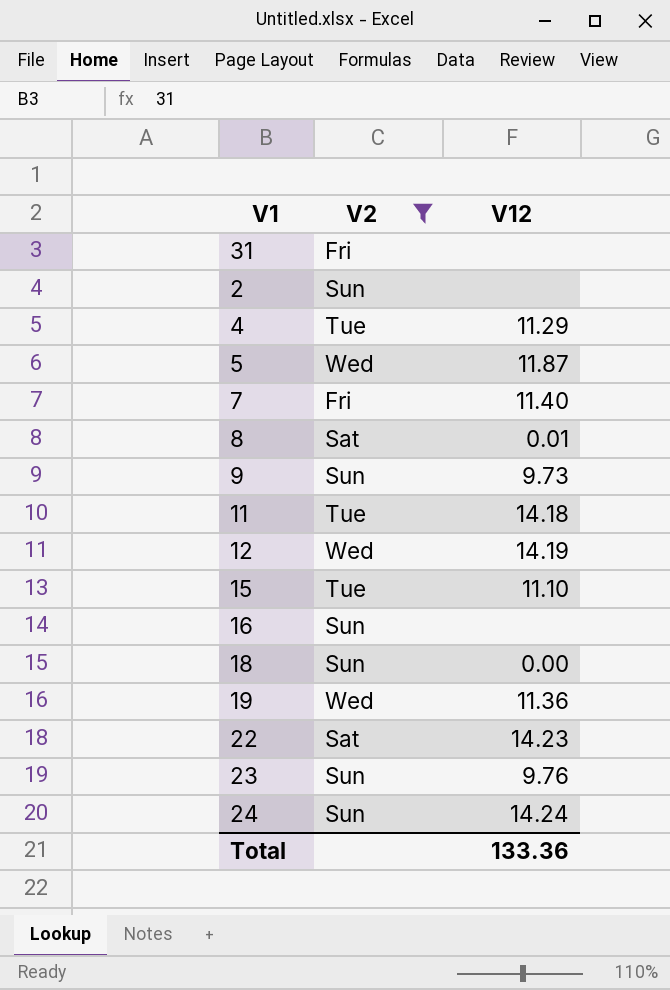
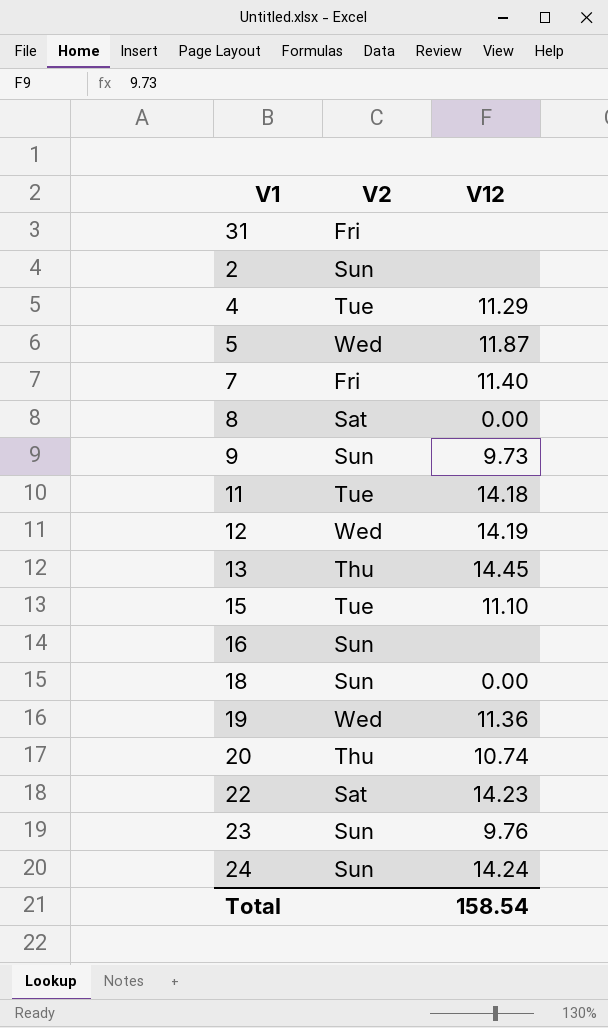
filter: V2 != Thu -> none
8 | V12: 0.01 -> 0.00
Total | V12: 133.36 -> 158.54

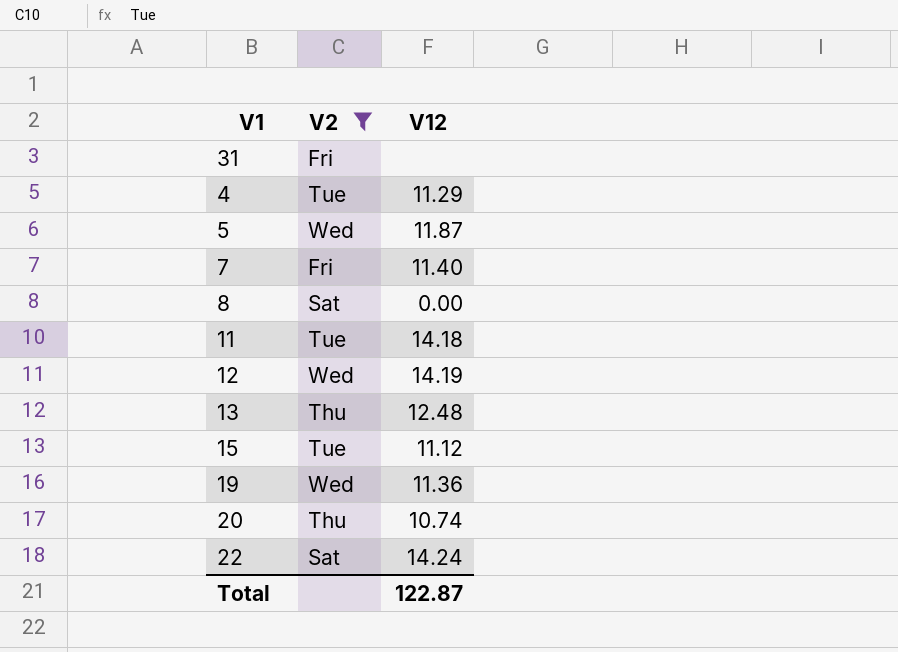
filter: none -> V2 != Sun
13 | V12: 14.45 -> 12.48
15 | V12: 11.10 -> 11.12
22 | V12: 14.23 -> 14.24
Total | V12: 158.54 -> 122.87

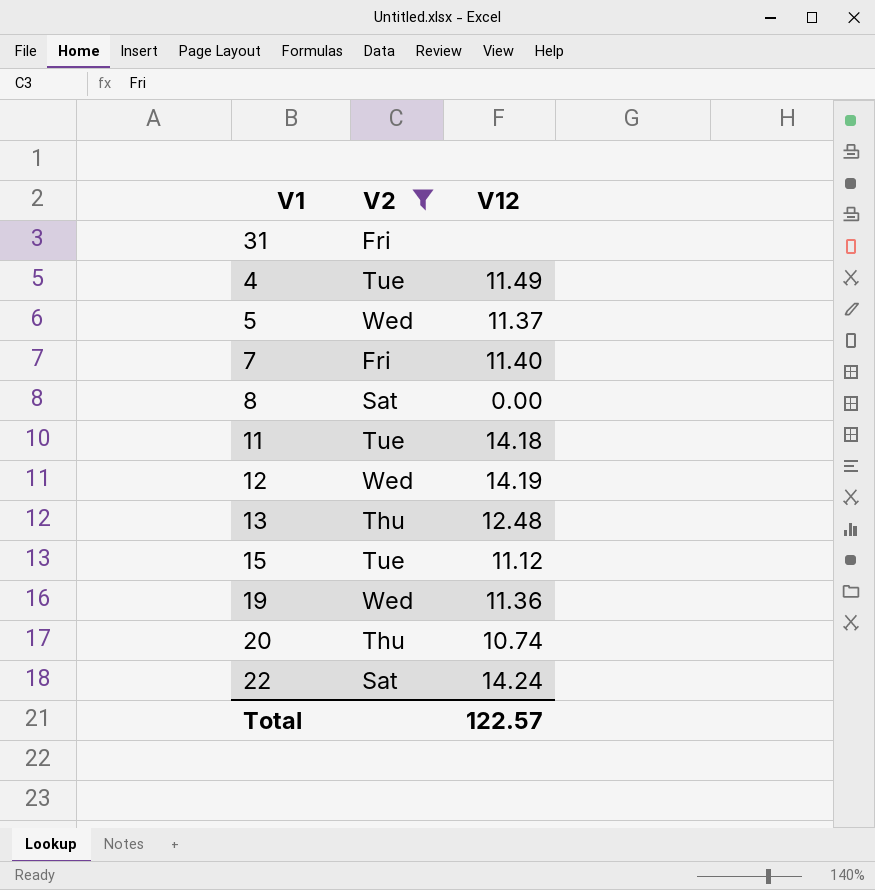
4 | V12: 11.29 -> 11.49
5 | V12: 11.87 -> 11.37
Total | V12: 122.87 -> 122.57

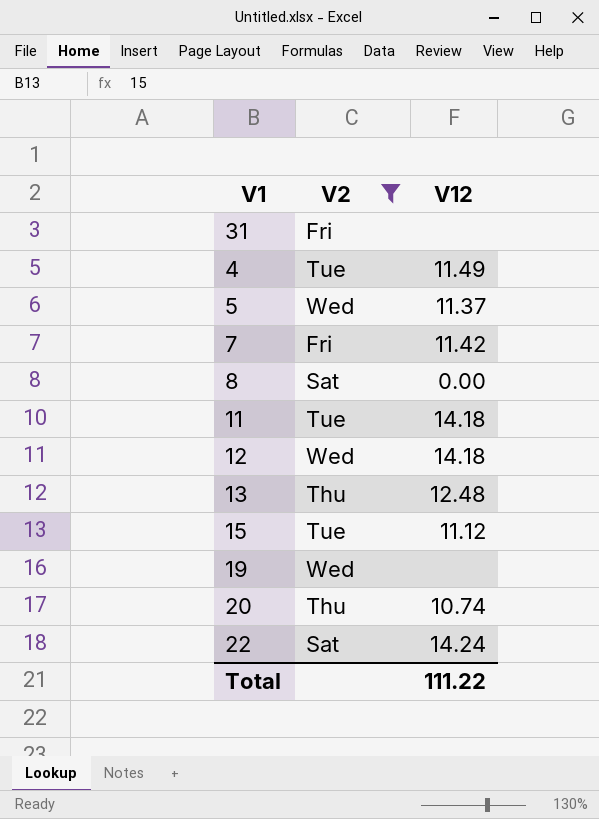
7 | V12: 11.40 -> 11.42
12 | V12: 14.19 -> 14.18
19 | V12: 11.36 -> none
Total | V12: 122.57 -> 111.22

